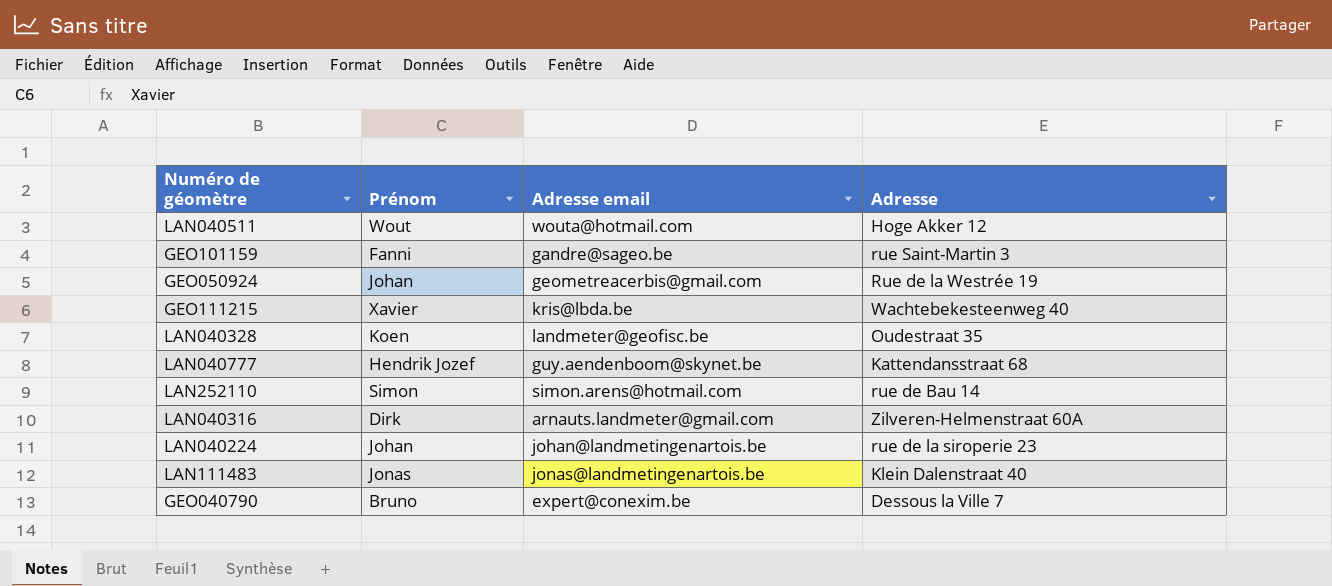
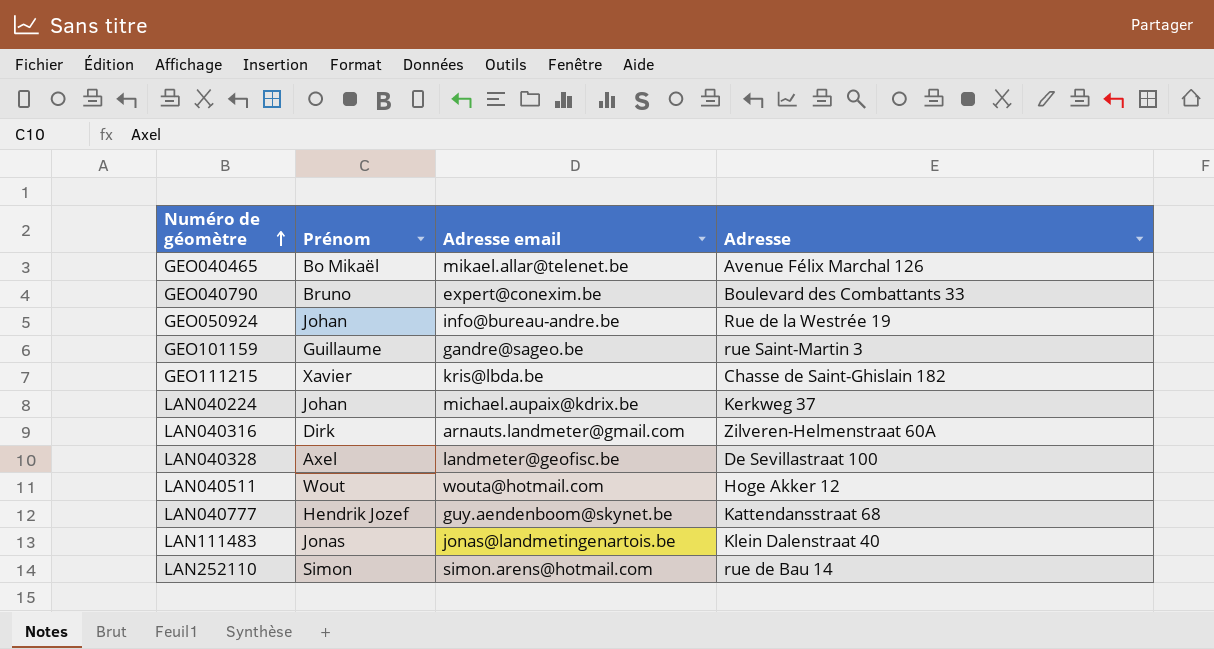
row order: none -> Numéro de géomètre ascending
row GEO040465: none -> Bo Mikaël | mikael.allar@telenet.be | Avenue Félix Marchal 126
GEO040790 | Adresse: Dessous la Ville 7 -> Boulevard des Combattants 33
GEO050924 | Adresse email: geometreacerbis@gmail.com -> info@bureau-andre.be
GEO101159 | Prénom: Fanni -> Guillaume
GEO111215 | Adresse: Wachtebekesteenweg 40 -> Chasse de Saint-Ghislain 182
LAN040224 | Adresse email: johan@landmetingenartois.be -> michael.aupaix@kdrix.be
LAN040224 | Adresse: rue de la siroperie 23 -> Kerkweg 37
LAN040328 | Prénom: Koen -> Axel
LAN040328 | Adresse: Oudestraat 35 -> De Sevillastraat 100

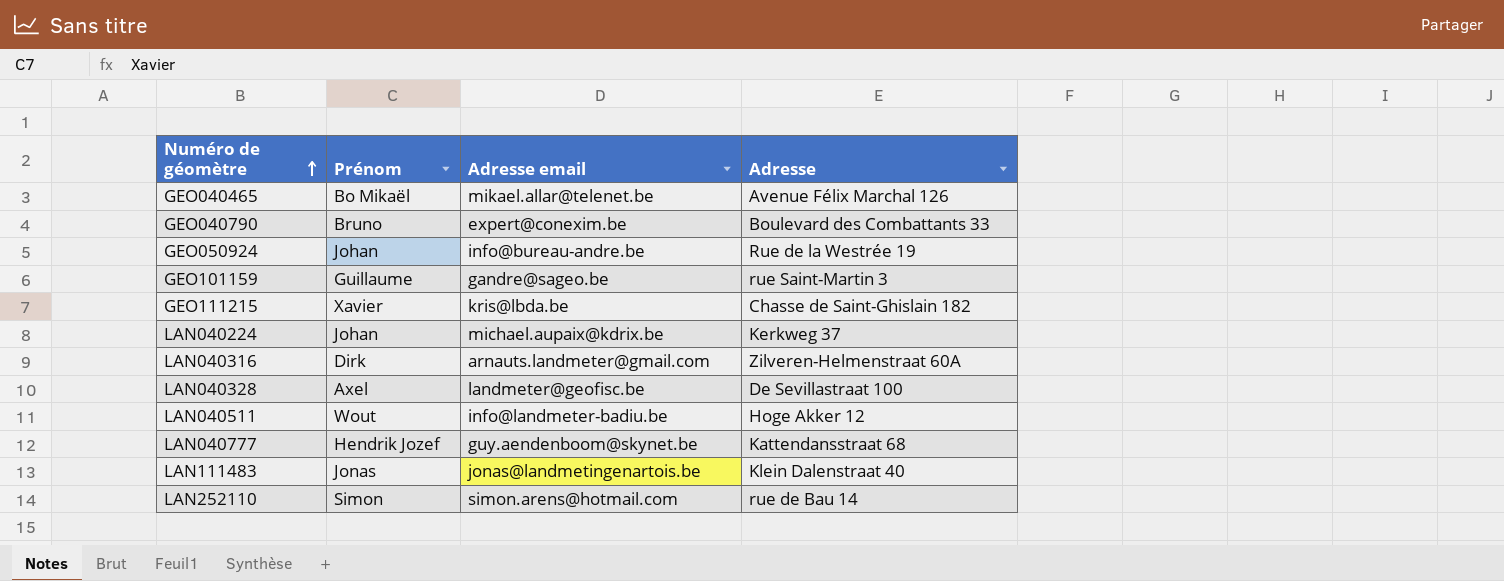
LAN040511 | Adresse email: wouta@hotmail.com -> info@landmeter-badiu.be

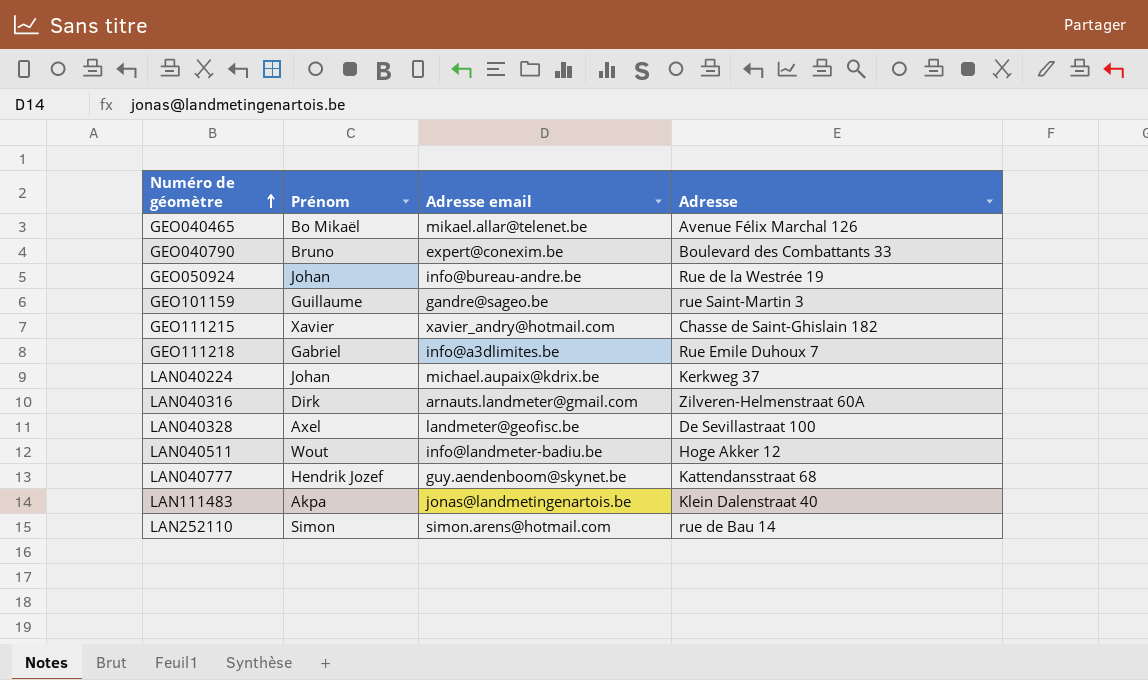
GEO111215 | Adresse email: kris@lbda.be -> xavier_andry@hotmail.com
row GEO111218: none -> Gabriel | info@a3dlimites.be | Rue Emile Duhoux 7
LAN111483 | Prénom: Jonas -> Akpa

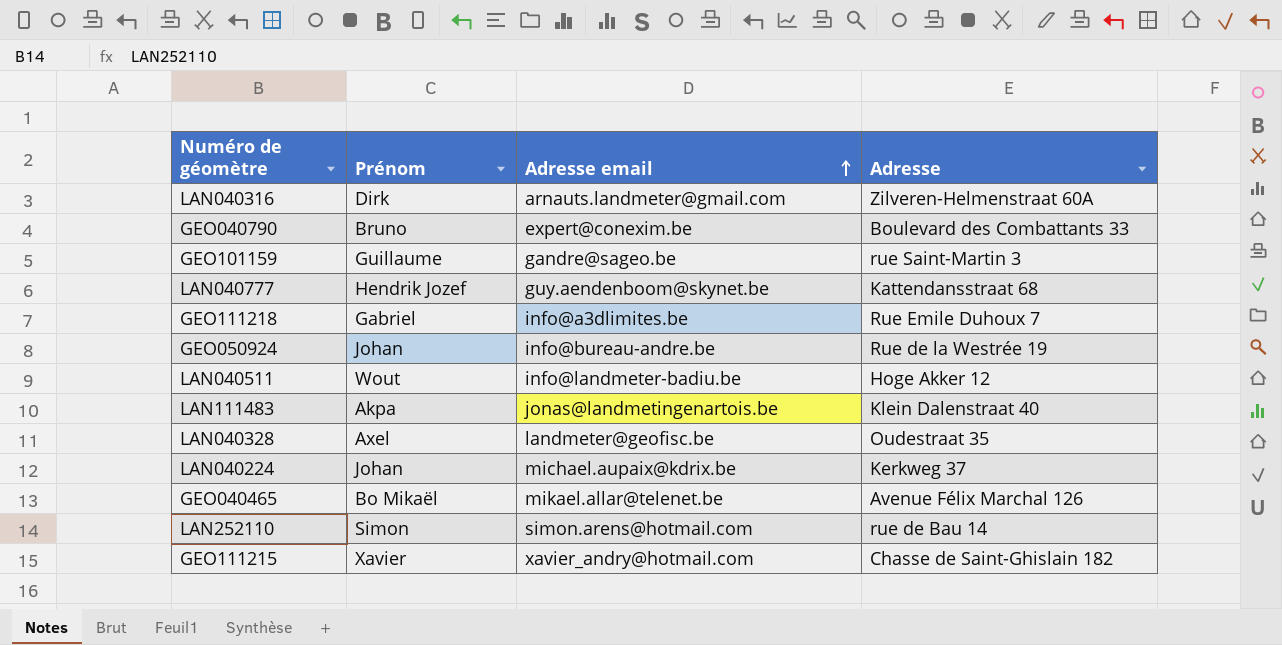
row order: Numéro de géomètre ascending -> Adresse email ascending
LAN040328 | Adresse: De Sevillastraat 100 -> Oudestraat 35

